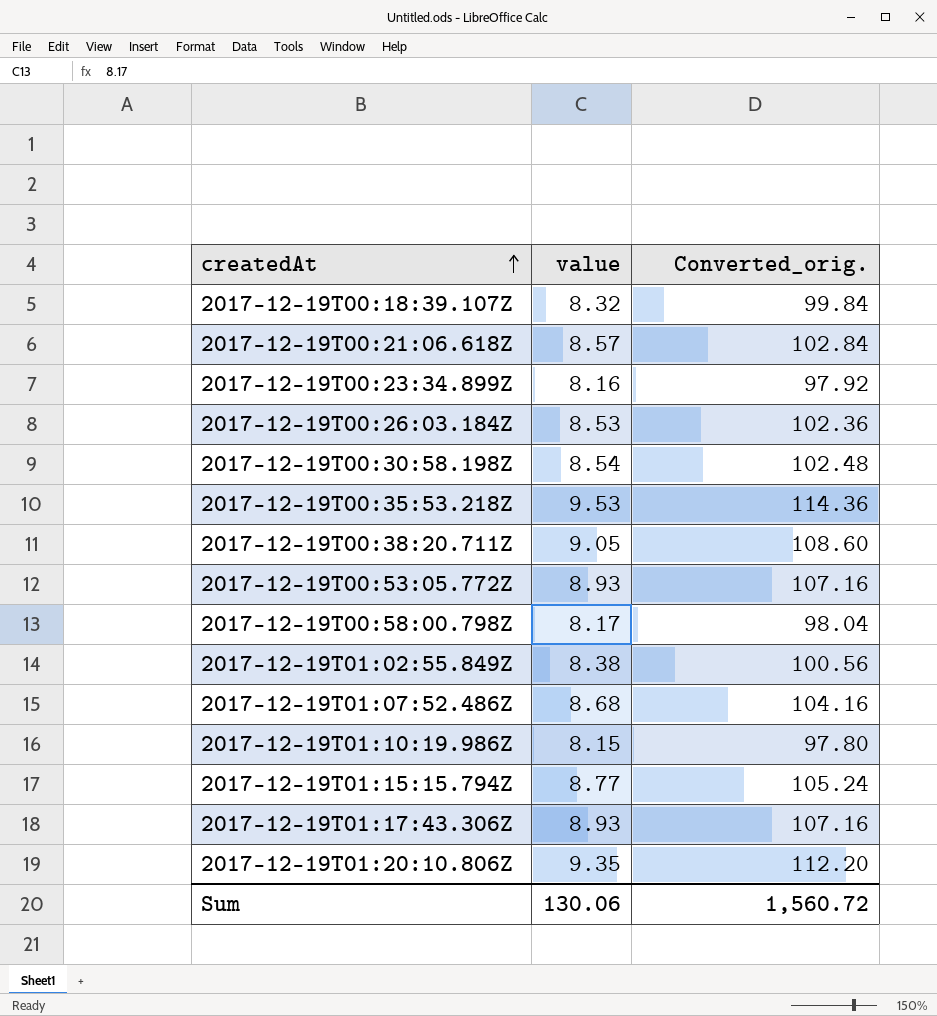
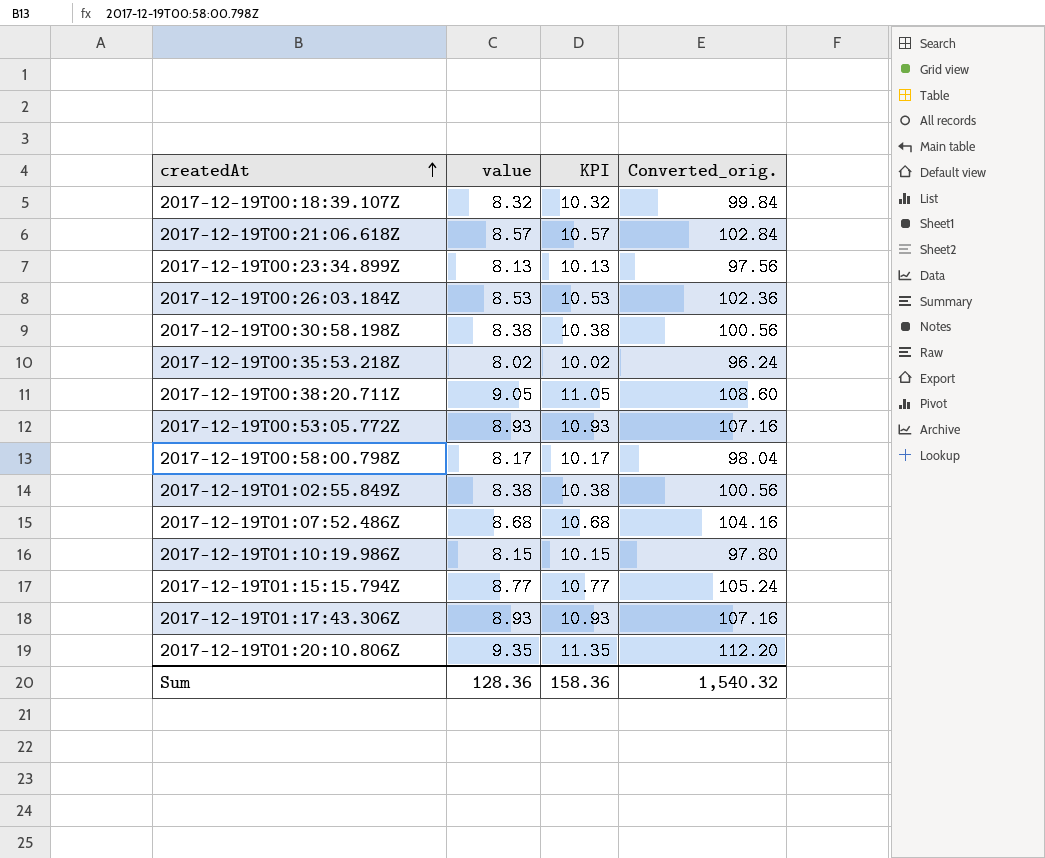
column KPI | formula: none -> [value] + 2
2017-12-19T00:23:34.899Z | value: 8.16 -> 8.13
2017-12-19T00:23:34.899Z | Converted_orig.: 97.92 -> 97.56
2017-12-19T00:30:58.198Z | value: 8.54 -> 8.38
2017-12-19T00:30:58.198Z | Converted_orig.: 102.48 -> 100.56
2017-12-19T00:35:53.218Z | value: 9.53 -> 8.02
2017-12-19T00:35:53.218Z | Converted_orig.: 114.36 -> 96.24
Sum | value: 130.06 -> 128.36
Sum | Converted_orig.: 1,560.72 -> 1,540.32

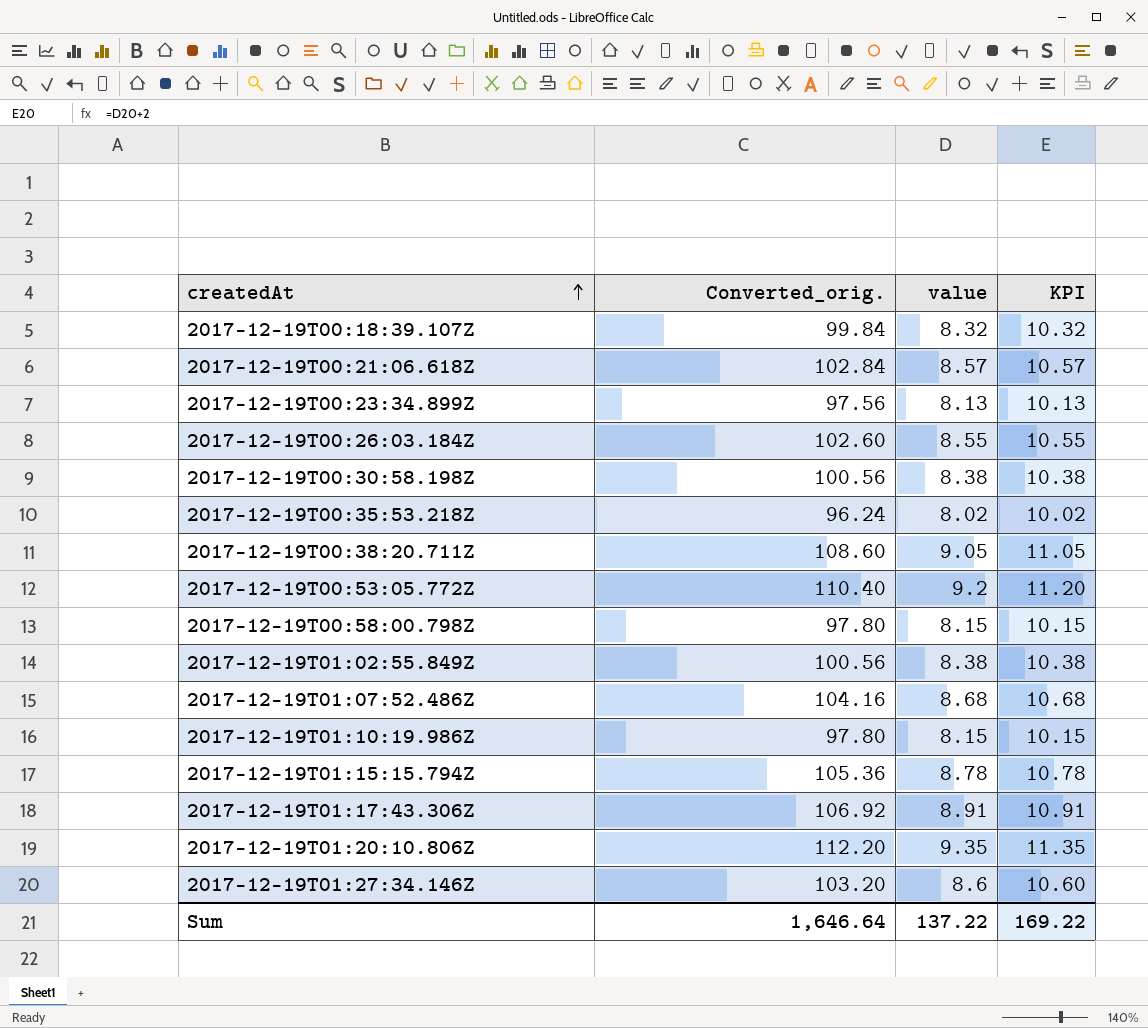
column Converted_orig. | position: 4 -> 2
2017-12-19T00:26:03.184Z | Converted_orig.: 102.36 -> 102.60
2017-12-19T00:26:03.184Z | value: 8.53 -> 8.55
2017-12-19T00:26:03.184Z | KPI: 10.53 -> 10.55
2017-12-19T00:53:05.772Z | Converted_orig.: 107.16 -> 110.40
2017-12-19T00:53:05.772Z | value: 8.93 -> 9.2
2017-12-19T00:53:05.772Z | KPI: 10.93 -> 11.20
2017-12-19T00:58:00.798Z | Converted_orig.: 98.04 -> 97.80
2017-12-19T00:58:00.798Z | value: 8.17 -> 8.15
2017-12-19T00:58:00.798Z | KPI: 10.17 -> 10.15
2017-12-19T01:15:15.794Z | Converted_orig.: 105.24 -> 105.36
2017-12-19T01:15:15.794Z | value: 8.77 -> 8.78
2017-12-19T01:15:15.794Z | KPI: 10.77 -> 10.78
2017-12-19T01:17:43.306Z | Converted_orig.: 107.16 -> 106.92
2017-12-19T01:17:43.306Z | value: 8.93 -> 8.91
2017-12-19T01:17:43.306Z | KPI: 10.93 -> 10.91
row 2017-12-19T01:27:34.146Z: none -> 103.20 | 8.6 | 10.60
Sum | Converted_orig.: 1,540.32 -> 1,646.64
Sum | value: 128.36 -> 137.22
Sum | KPI: 158.36 -> 169.22

